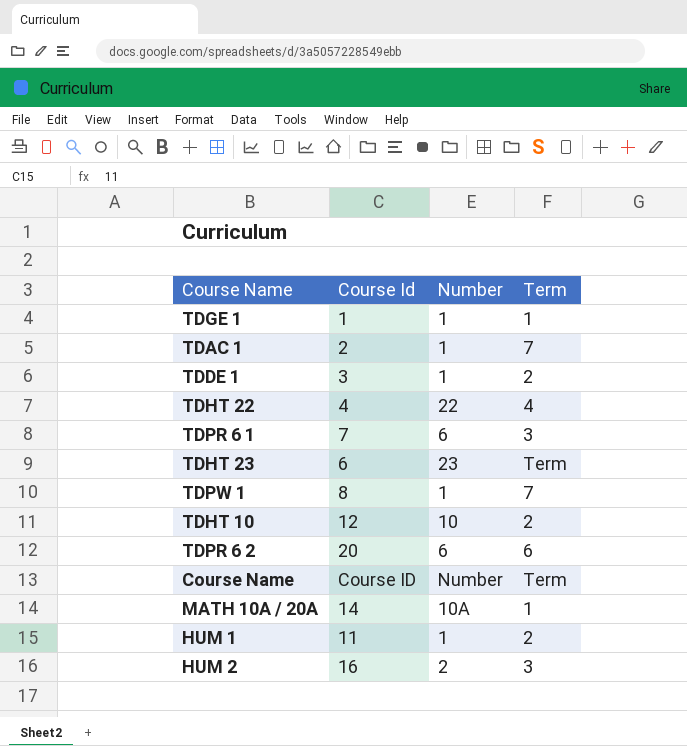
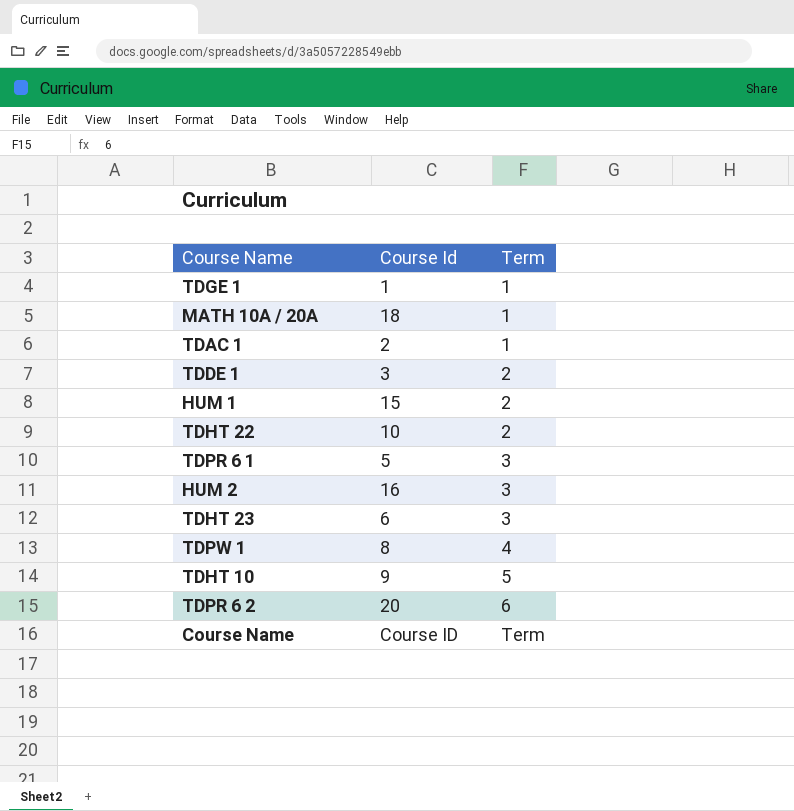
row order: none -> Term ascending
column Number | position: 3 -> none
MATH 10A / 20A | Course Id: 14 -> 18
TDAC 1 | Term: 7 -> 1
HUM 1 | Course Id: 11 -> 15
TDHT 22 | Course Id: 4 -> 10
TDHT 22 | Term: 4 -> 2
TDPR 6 1 | Course Id: 7 -> 5
TDHT 23 | Term: Term -> 3
TDPW 1 | Term: 7 -> 4
TDHT 10 | Course Id: 12 -> 9
TDHT 10 | Term: 2 -> 5

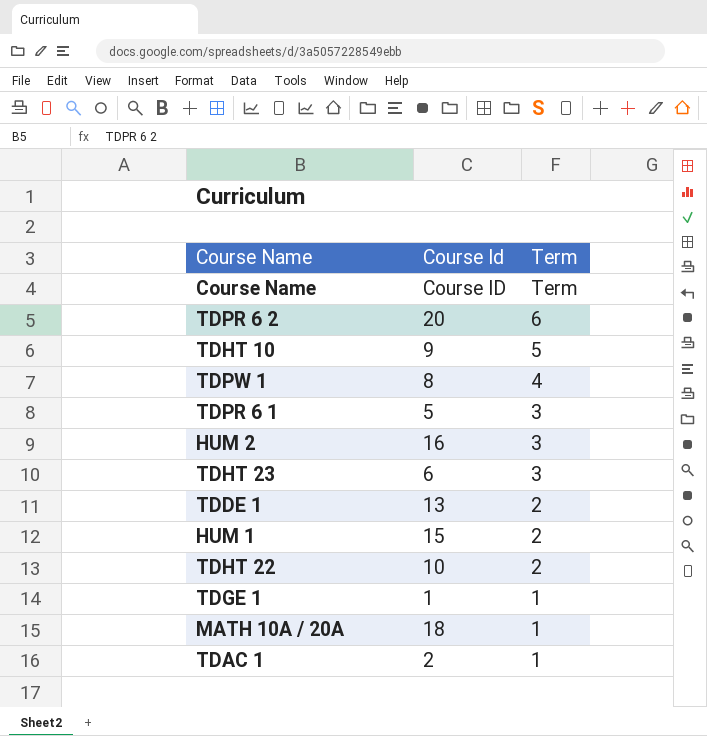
row order: Term ascending -> Term descending
TDDE 1 | Course Id: 3 -> 13

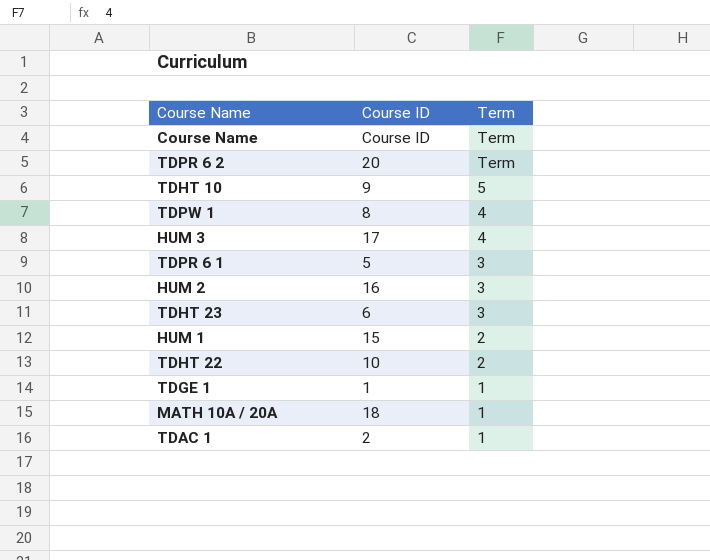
column name: Course Id -> Course ID
row TDDE 1: 13 | 2 -> none
TDPR 6 2 | Term: 6 -> Term
row HUM 3: none -> 17 | 4

